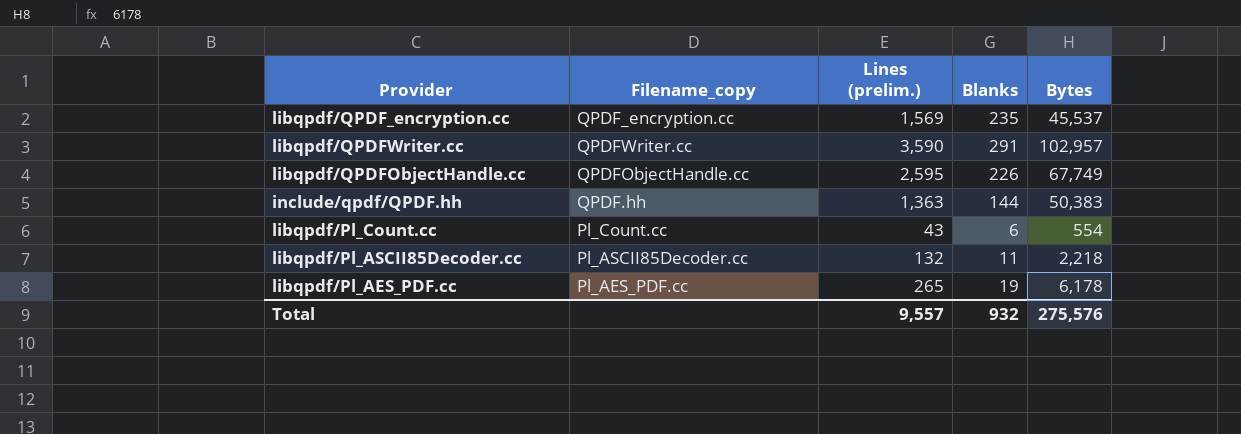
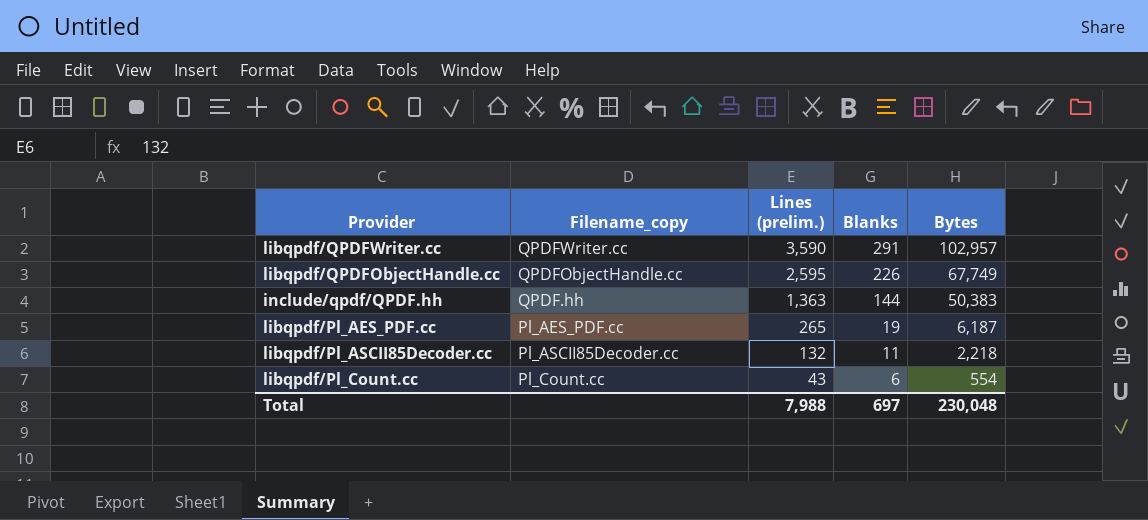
row order: none -> Lines (prelim.) descending
row libqpdf/QPDF_encryption.cc: QPDF_encryption.cc | 1,569 | 235 | 45,537 -> none
libqpdf/Pl_AES_PDF.cc | Bytes: 6,178 -> 6,187
Total | Lines (prelim.): 9,557 -> 7,988
Total | Blanks: 932 -> 697
Total | Bytes: 275,576 -> 230,048

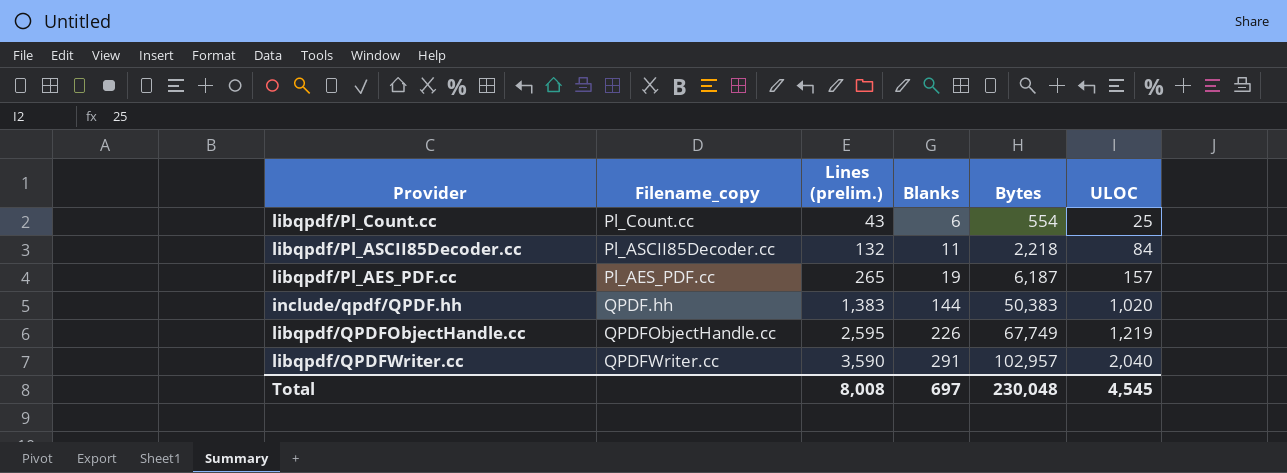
row order: Lines (prelim.) descending -> Lines (prelim.) ascending
column ULOC | position: none -> 6
include/qpdf/QPDF.hh | Lines (prelim.): 1,363 -> 1,383
Total | Lines (prelim.): 7,988 -> 8,008

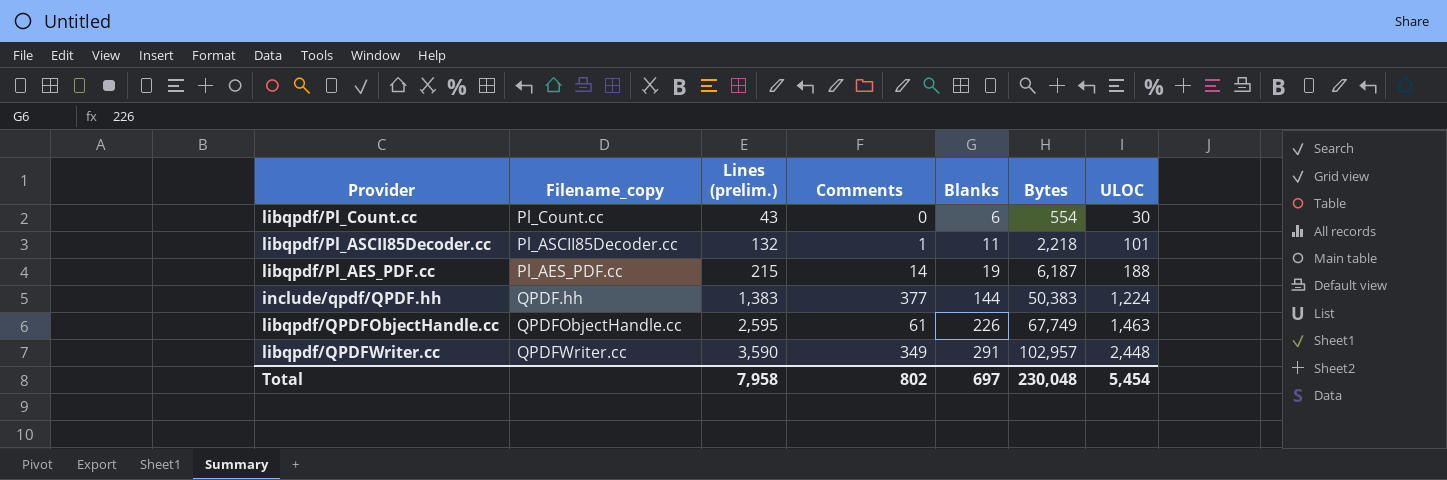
column Comments | position: none -> 4
libqpdf/Pl_Count.cc | ULOC: 25 -> 30
libqpdf/Pl_ASCII85Decoder.cc | ULOC: 84 -> 101
libqpdf/Pl_AES_PDF.cc | Lines (prelim.): 265 -> 215
libqpdf/Pl_AES_PDF.cc | ULOC: 157 -> 188
include/qpdf/QPDF.hh | ULOC: 1,020 -> 1,224
libqpdf/QPDFObjectHandle.cc | ULOC: 1,219 -> 1,463
libqpdf/QPDFWriter.cc | ULOC: 2,040 -> 2,448
Total | Lines (prelim.): 8,008 -> 7,958
Total | ULOC: 4,545 -> 5,454

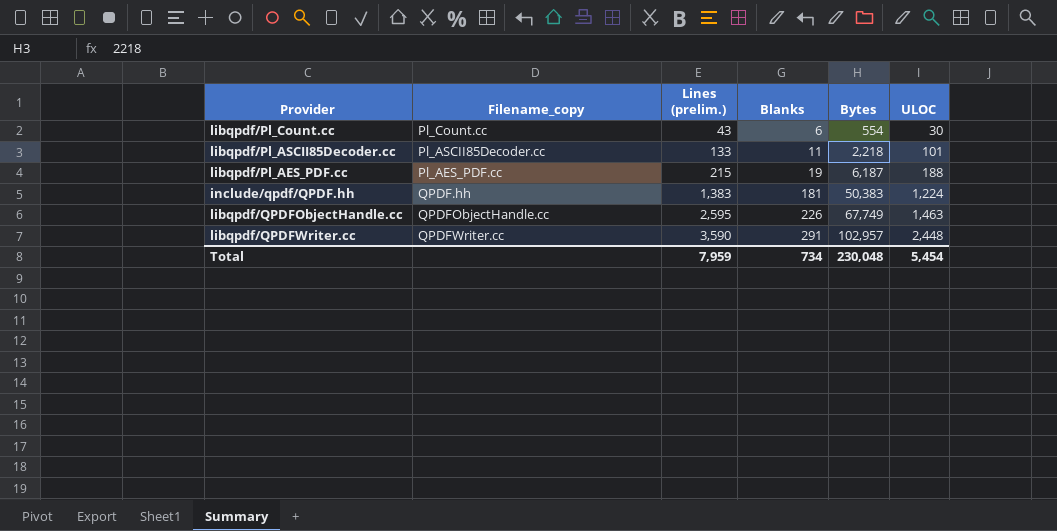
column Comments | position: 4 -> none
libqpdf/Pl_ASCII85Decoder.cc | Lines (prelim.): 132 -> 133
include/qpdf/QPDF.hh | Blanks: 144 -> 181
Total | Lines (prelim.): 7,958 -> 7,959
Total | Blanks: 697 -> 734

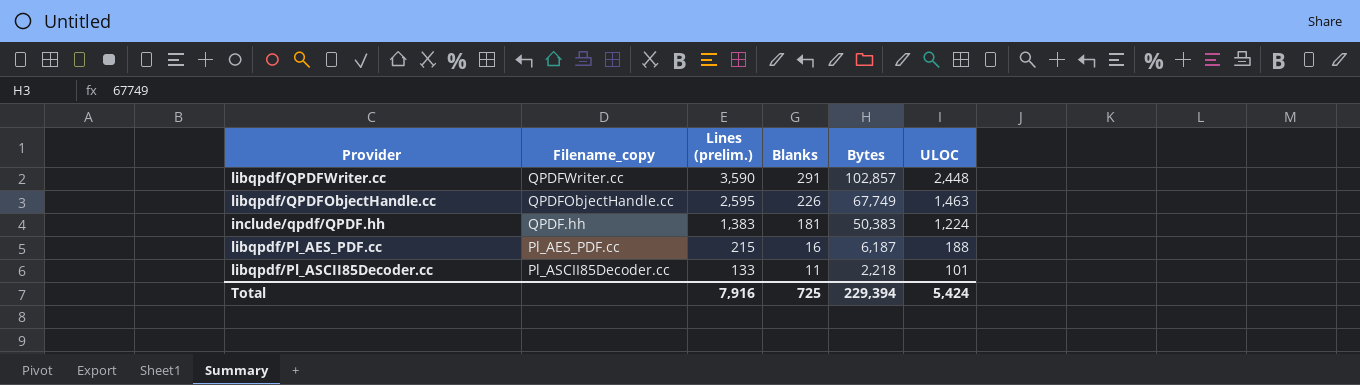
row order: Lines (prelim.) ascending -> Lines (prelim.) descending
row libqpdf/Pl_Count.cc: Pl_Count.cc | 43 | 6 | 554 | 30 -> none
libqpdf/QPDFWriter.cc | Bytes: 102,957 -> 102,857
libqpdf/Pl_AES_PDF.cc | Blanks: 19 -> 16
Total | Lines (prelim.): 7,959 -> 7,916
Total | Blanks: 734 -> 725
Total | Bytes: 230,048 -> 229,394
Total | ULOC: 5,454 -> 5,424

